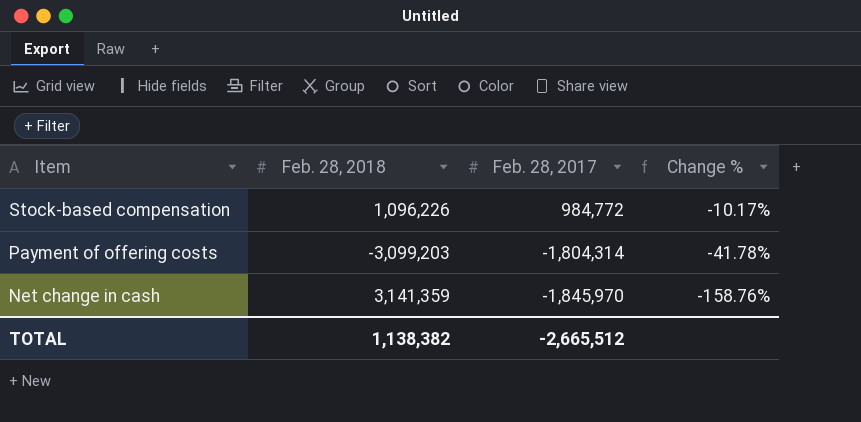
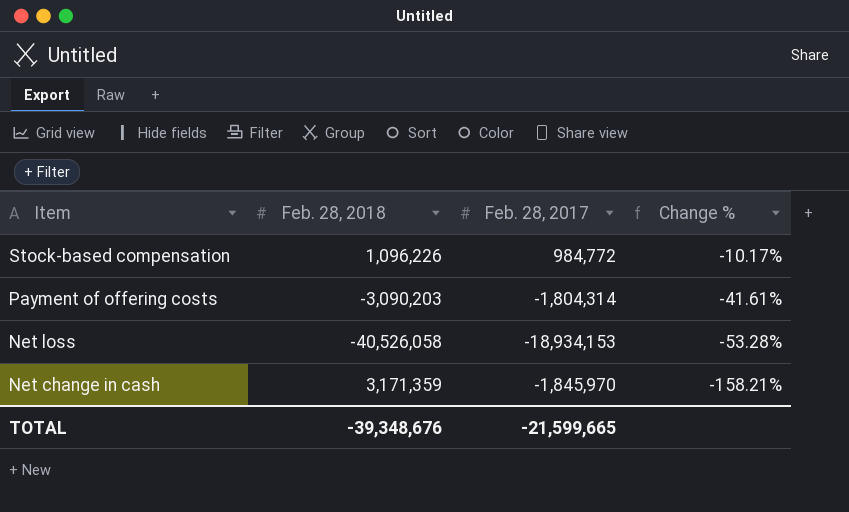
Payment of offering costs | Feb. 28, 2018: -3,099,203 -> -3,090,203
Payment of offering costs | Change %: -41.78% -> -41.61%
row Net loss: none -> -40,526,058 | -18,934,153 | -53.28%
Net change in cash | Feb. 28, 2018: 3,141,359 -> 3,171,359
Net change in cash | Change %: -158.76% -> -158.21%
TOTAL | Feb. 28, 2018: 1,138,382 -> -39,348,676
TOTAL | Feb. 28, 2017: -2,665,512 -> -21,599,665

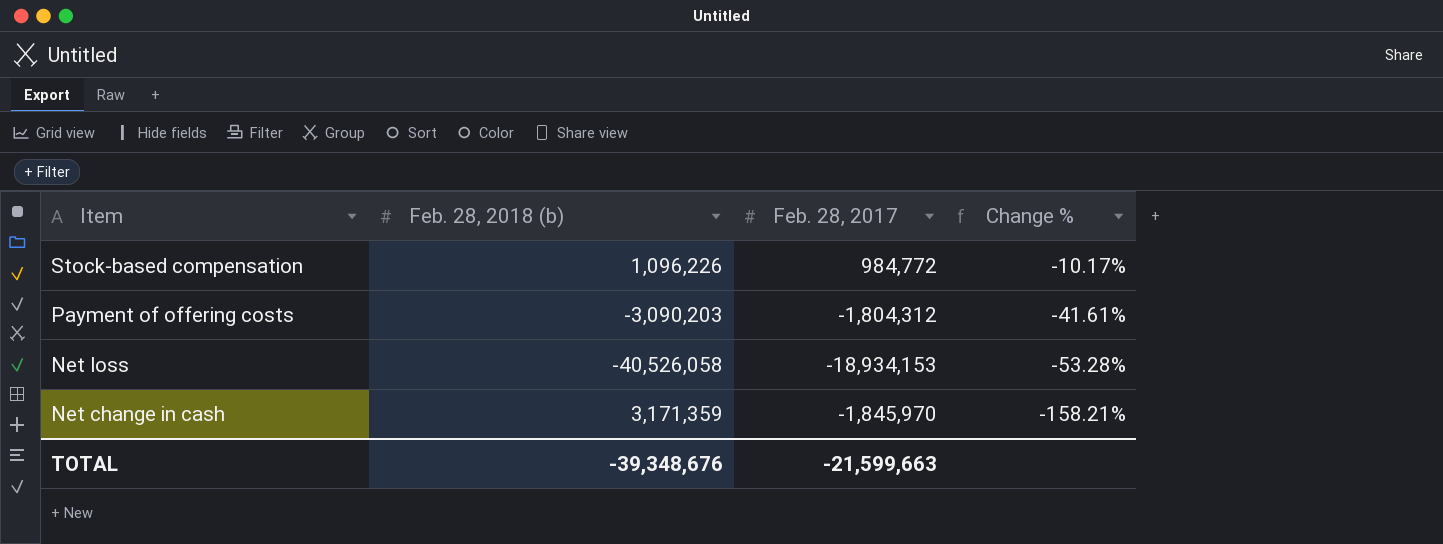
column name: Feb. 28, 2018 -> Feb. 28, 2018 (b)
Payment of offering costs | Feb. 28, 2017: -1,804,314 -> -1,804,312
TOTAL | Feb. 28, 2017: -21,599,665 -> -21,599,663

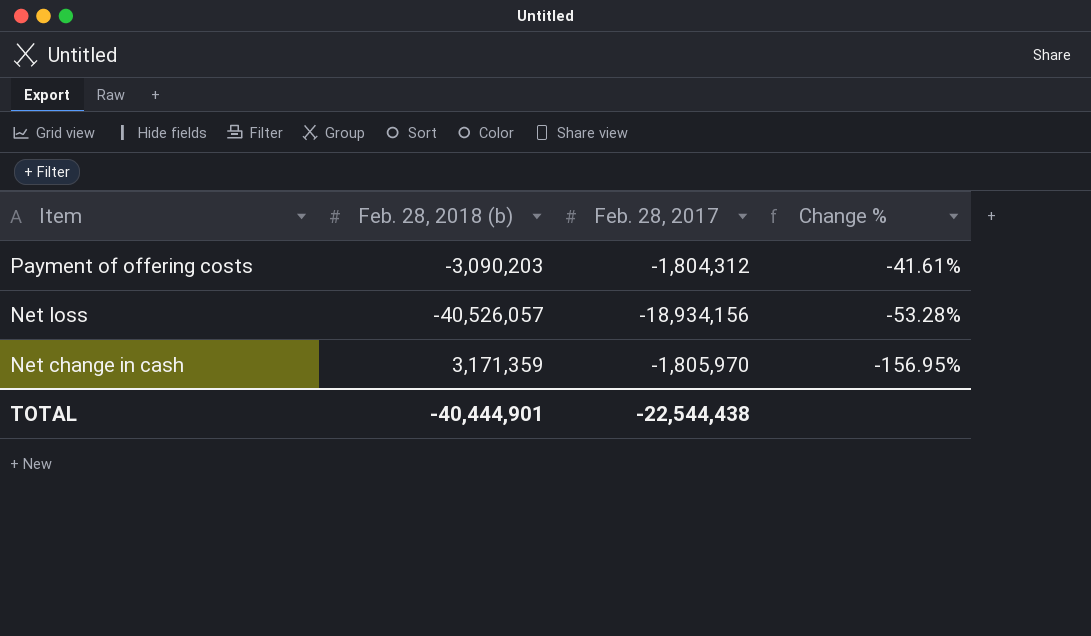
row Stock-based compensation: 1,096,226 | 984,772 | -10.17% -> none
Net loss | Feb. 28, 2018 (b): -40,526,058 -> -40,526,057
Net loss | Feb. 28, 2017: -18,934,153 -> -18,934,156
Net change in cash | Feb. 28, 2017: -1,845,970 -> -1,805,970
Net change in cash | Change %: -158.21% -> -156.95%
TOTAL | Feb. 28, 2018 (b): -39,348,676 -> -40,444,901
TOTAL | Feb. 28, 2017: -21,599,663 -> -22,544,438

